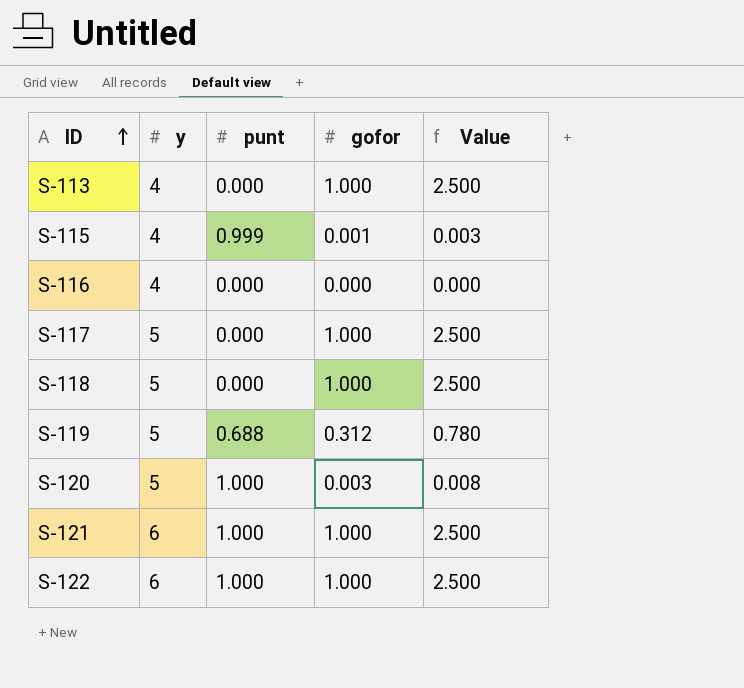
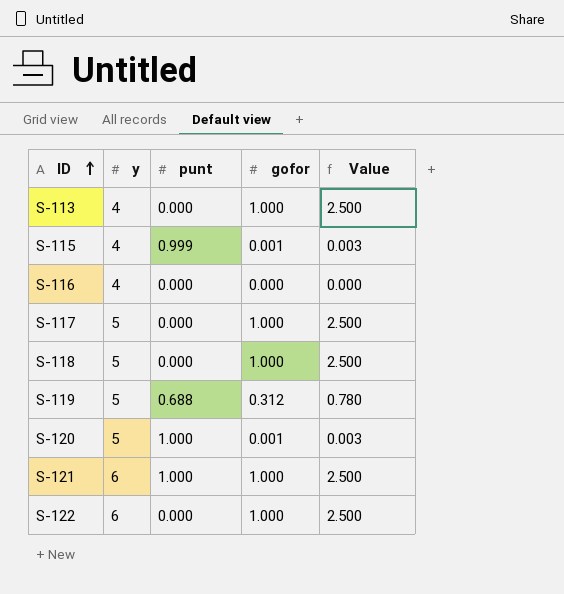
S-120 | gofor: 0.003 -> 0.001
S-120 | Value: 0.008 -> 0.003
S-122 | punt: 1.000 -> 0.000

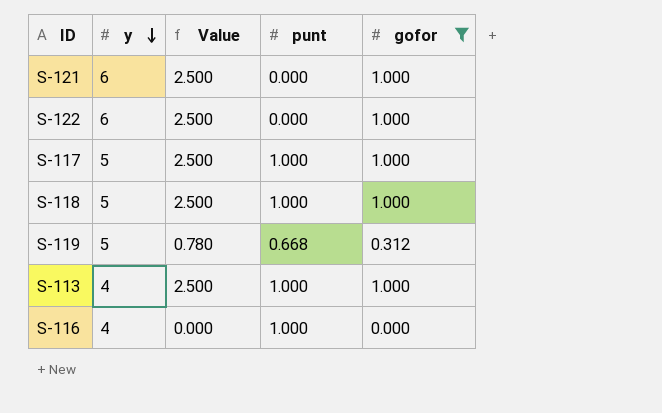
filter: none -> gofor != 0.001
row order: ID ascending -> y descending
column Value | position: 5 -> 3
S-121 | punt: 1.000 -> 0.000
S-117 | punt: 0.000 -> 1.000
S-118 | punt: 0.000 -> 1.000
S-119 | punt: 0.688 -> 0.668
S-113 | punt: 0.000 -> 1.000
S-116 | punt: 0.000 -> 1.000

